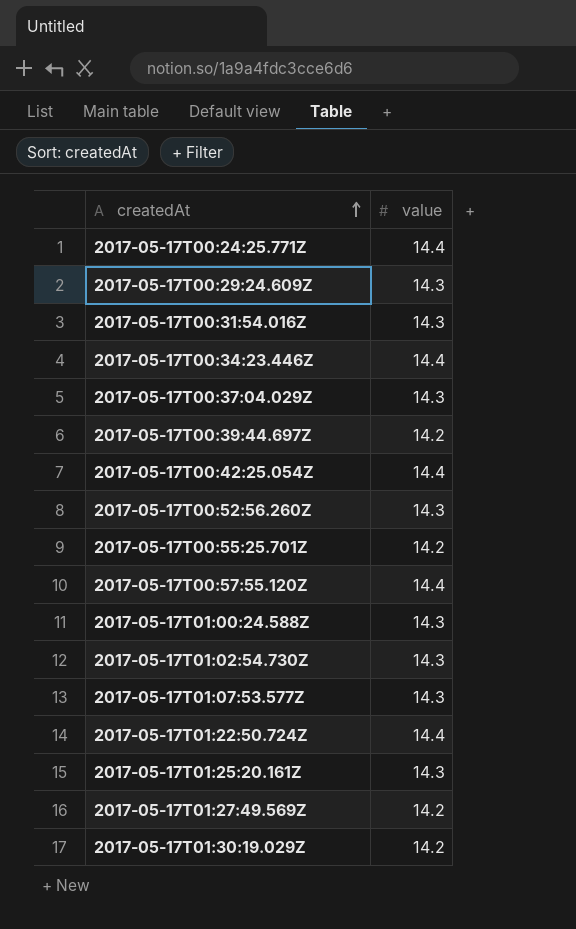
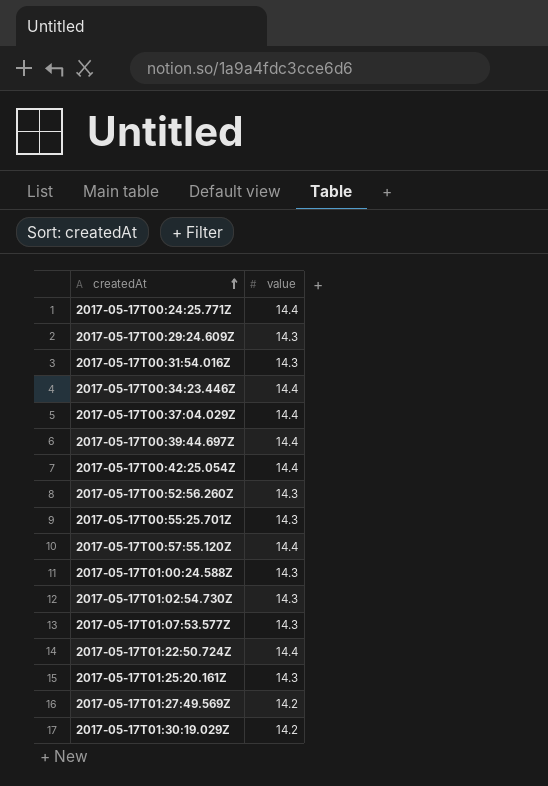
2017-05-17T00:37:04.029Z | value: 14.3 -> 14.4
2017-05-17T00:39:44.697Z | value: 14.2 -> 14.4
2017-05-17T00:55:25.701Z | value: 14.2 -> 14.3

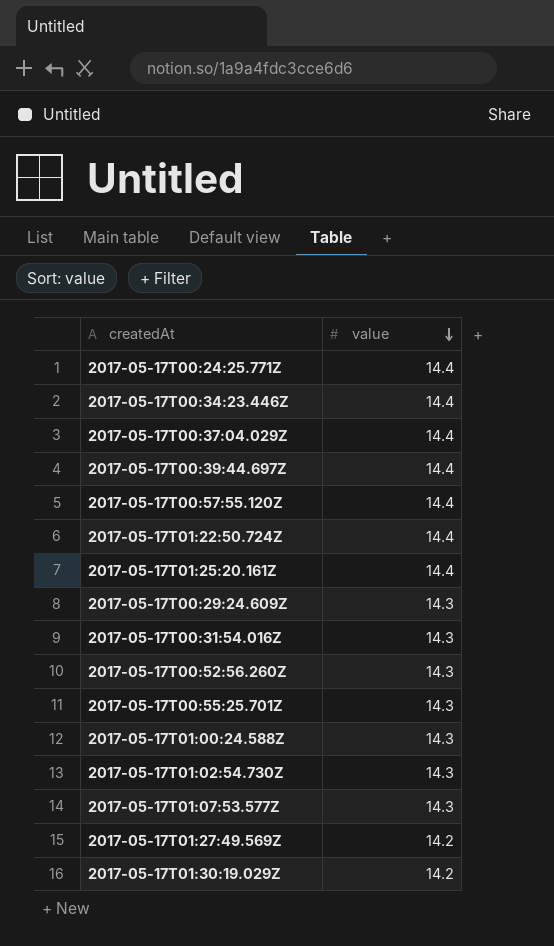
row order: createdAt ascending -> value descending
row 2017-05-17T00:42:25.054Z: 14.4 -> none
2017-05-17T01:25:20.161Z | value: 14.3 -> 14.4

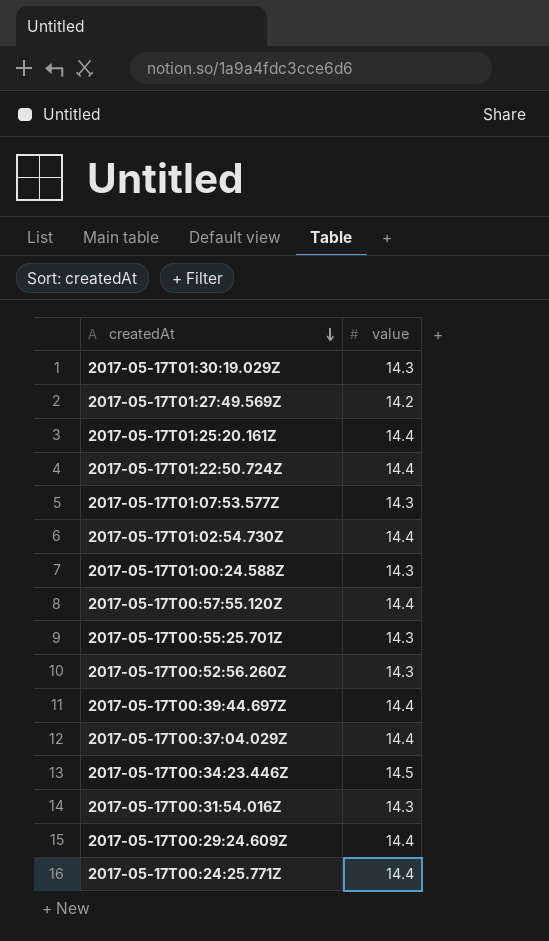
row order: value descending -> createdAt descending
2017-05-17T01:30:19.029Z | value: 14.2 -> 14.3
2017-05-17T01:02:54.730Z | value: 14.3 -> 14.4
2017-05-17T00:34:23.446Z | value: 14.4 -> 14.5
2017-05-17T00:29:24.609Z | value: 14.3 -> 14.4

